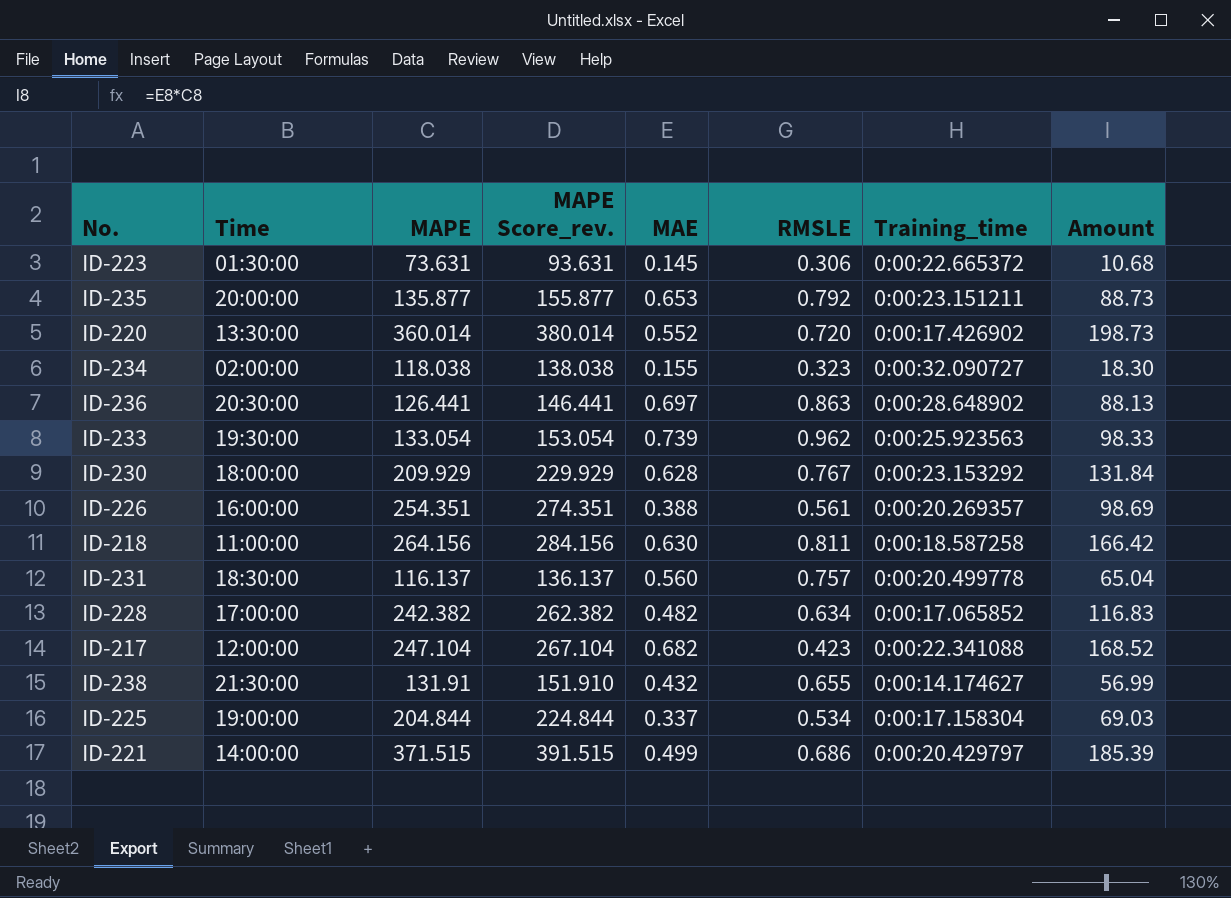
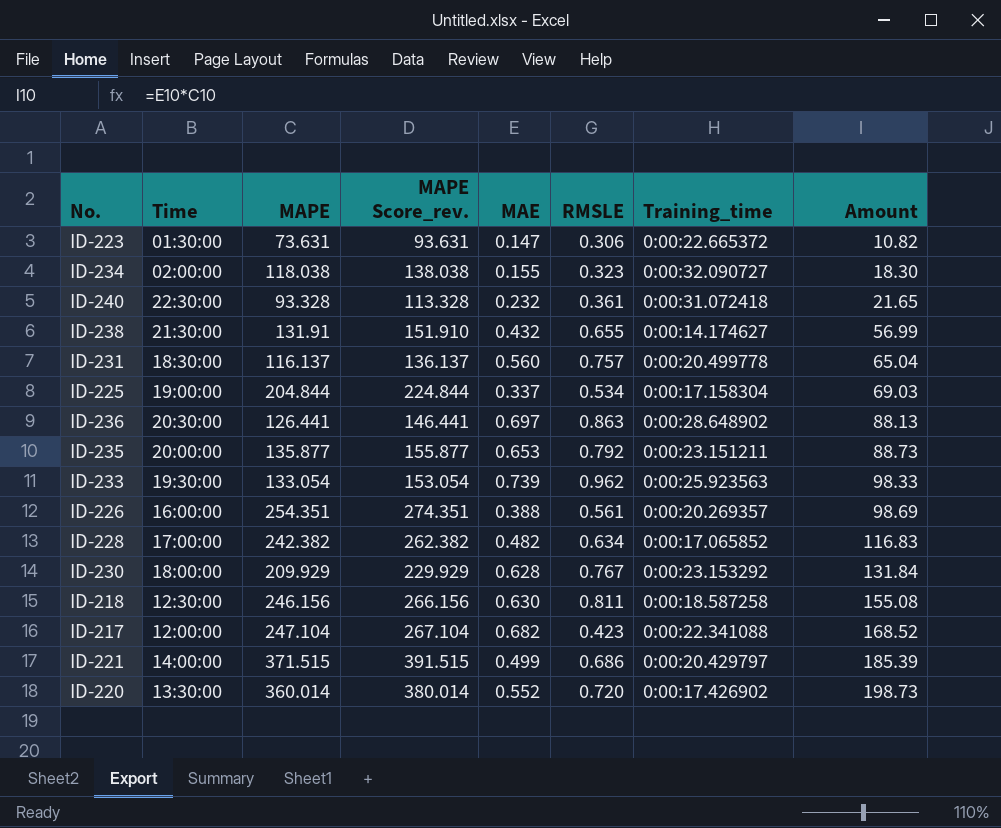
row order: none -> Amount ascending
ID-223 | MAE: 0.145 -> 0.147
ID-223 | Amount: 10.68 -> 10.82
row ID-240: none -> 22:30:00 | 93.328 | 113.328 | 0.232 | 0.361 | 0:00:31.072418 | 21.65
ID-218 | Time: 11:00:00 -> 12:30:00
ID-218 | MAPE: 264.156 -> 246.156
ID-218 | MAPE Score_rev.: 284.156 -> 266.156
ID-218 | Amount: 166.42 -> 155.08

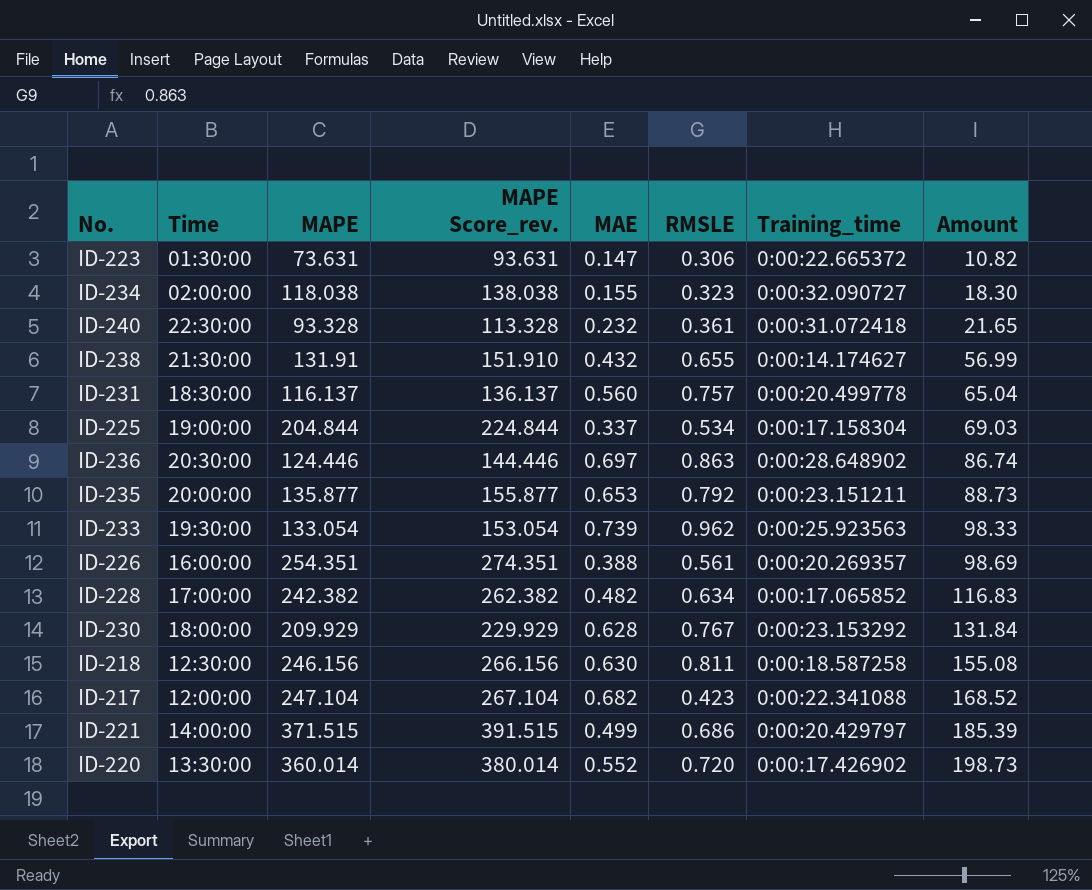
ID-236 | MAPE: 126.441 -> 124.446
ID-236 | MAPE Score_rev.: 146.441 -> 144.446
ID-236 | Amount: 88.13 -> 86.74

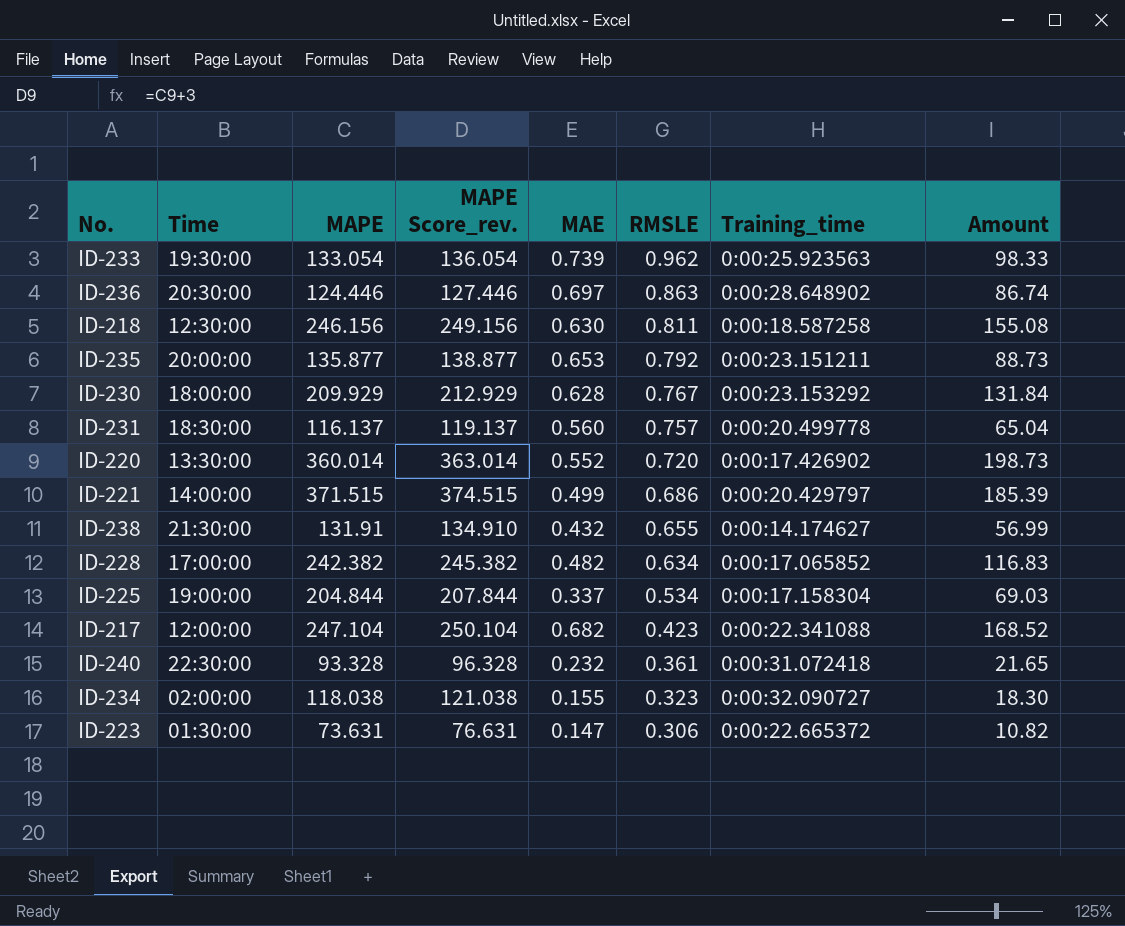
row order: Amount ascending -> RMSLE descending
column MAPE Score_rev. | formula: [MAPE] + 20 -> [MAPE] + 3
row ID-226: 16:00:00 | 254.351 | 274.351 | 0.388 | 0.561 | 0:00:20.269357 | 98.69 -> none

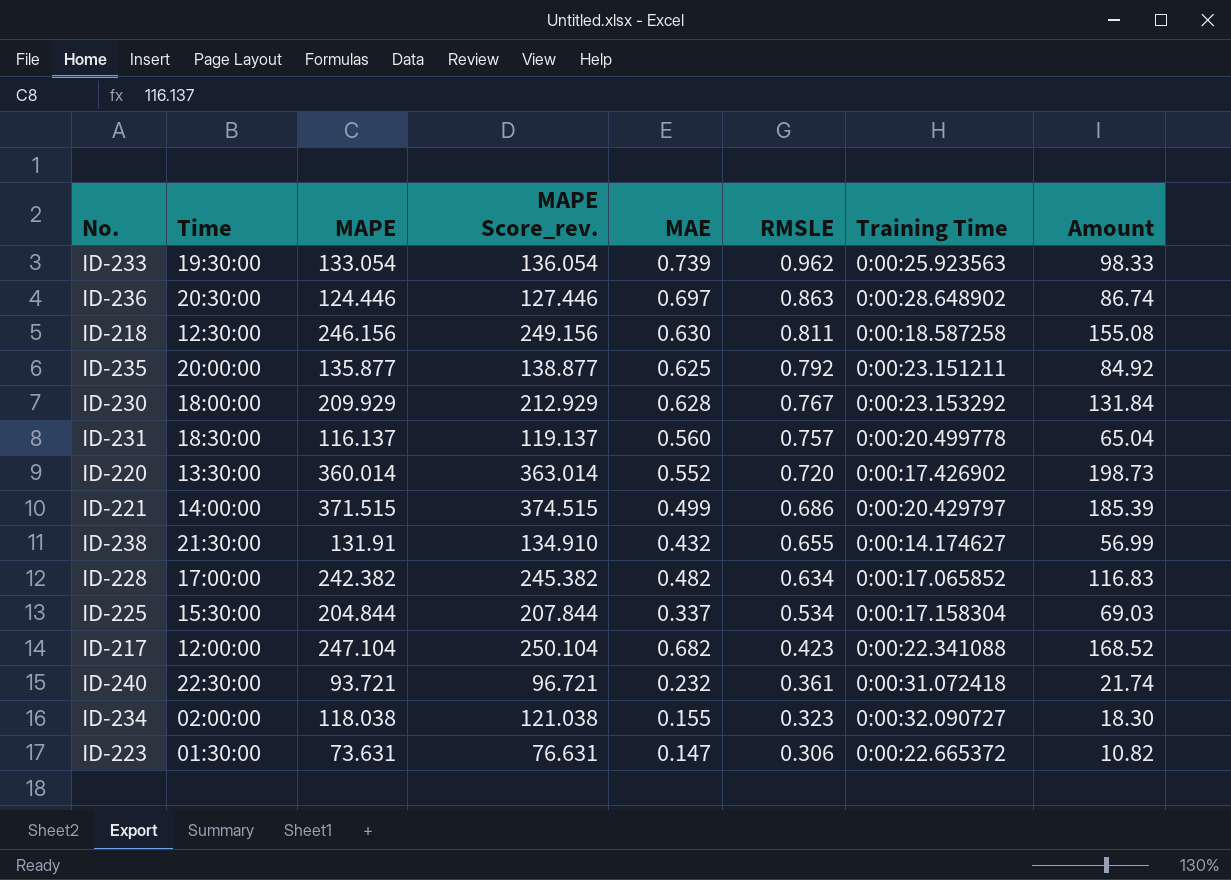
column name: Training_time -> Training Time
ID-235 | MAE: 0.653 -> 0.625
ID-235 | Amount: 88.73 -> 84.92
ID-225 | Time: 19:00:00 -> 15:30:00
ID-240 | MAPE: 93.328 -> 93.721
ID-240 | MAPE Score_rev.: 96.328 -> 96.721
ID-240 | Amount: 21.65 -> 21.74

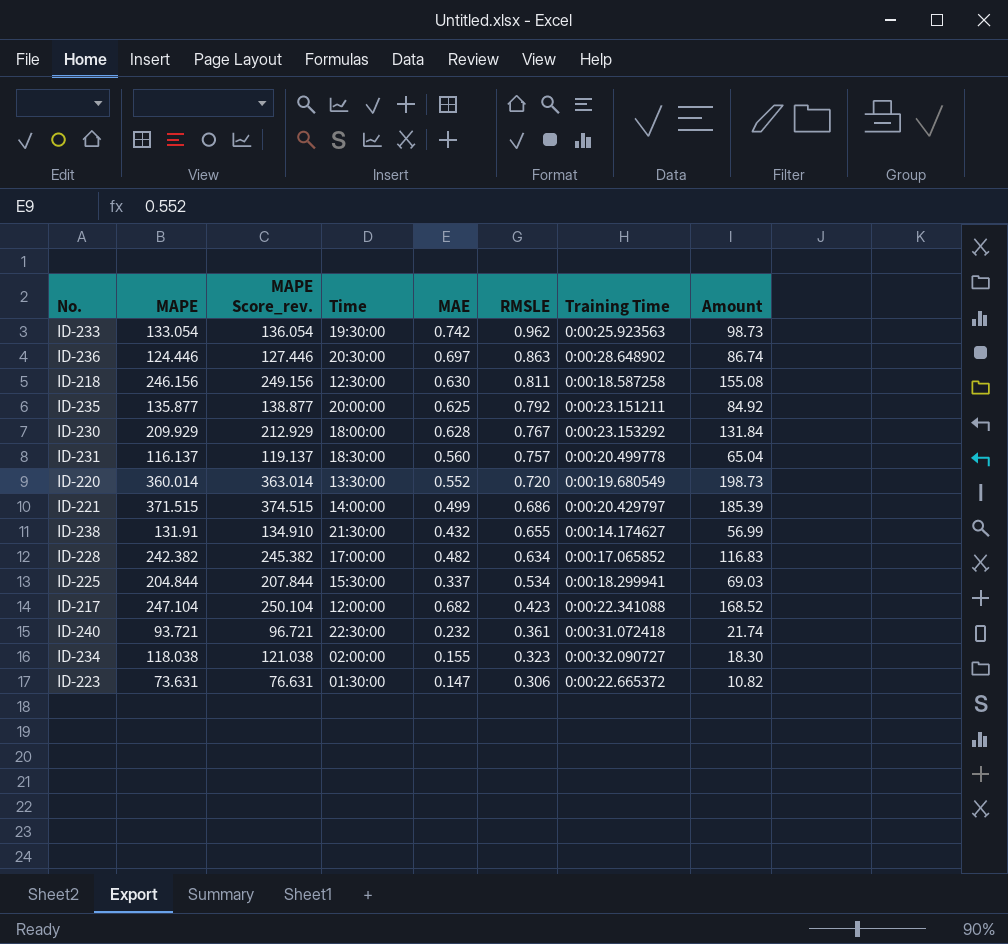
column Time | position: 2 -> 4
ID-233 | MAE: 0.739 -> 0.742
ID-233 | Amount: 98.33 -> 98.73
ID-220 | Training Time: 0:00:17.426902 -> 0:00:19.680549
ID-225 | Training Time: 0:00:17.158304 -> 0:00:18.299941

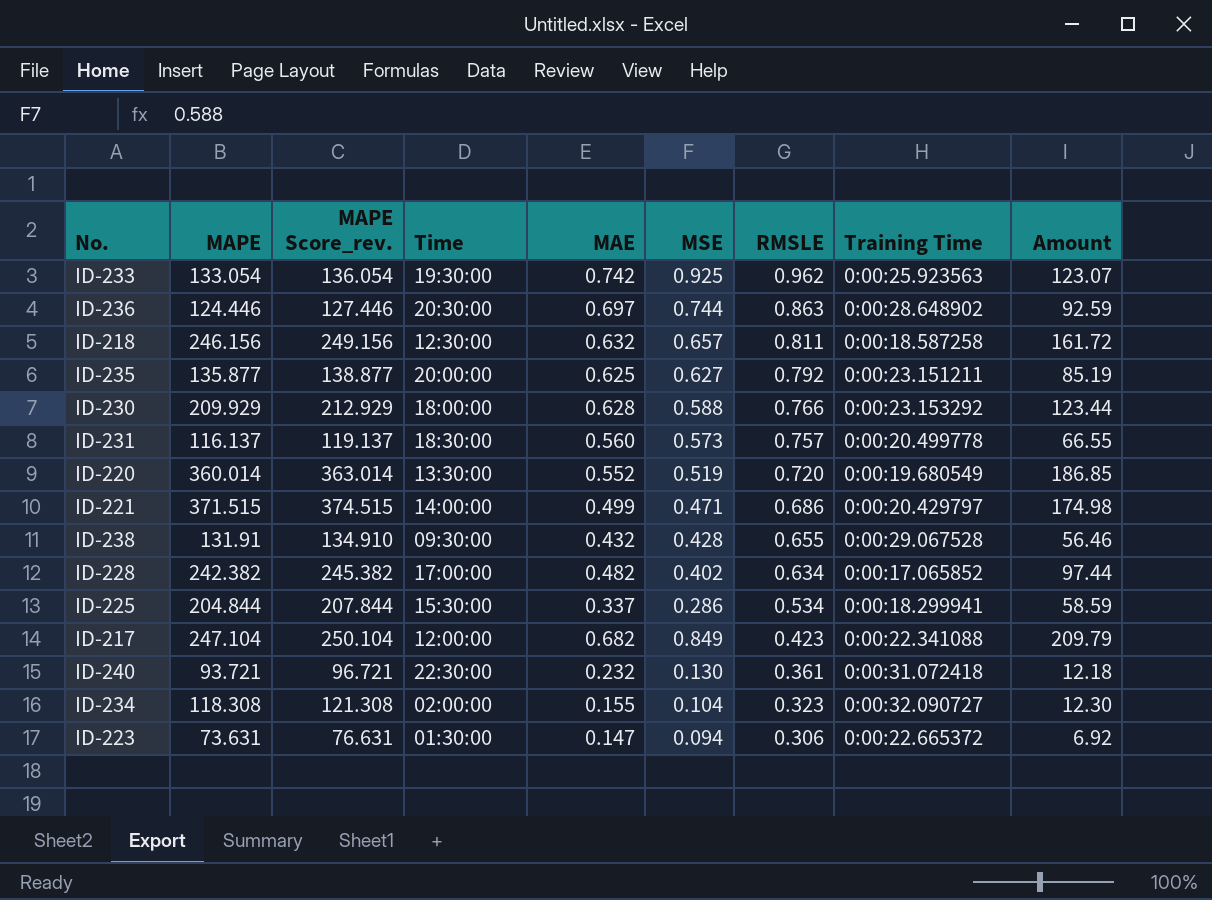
column MSE | position: none -> 6
column Amount | formula: [MAPE] * [MAE] -> [MAPE] * [MSE]
ID-218 | MAE: 0.630 -> 0.632
ID-230 | RMSLE: 0.767 -> 0.766
ID-238 | Time: 21:30:00 -> 09:30:00
ID-238 | Training Time: 0:00:14.174627 -> 0:00:29.067528
ID-234 | MAPE: 118.038 -> 118.308
ID-234 | MAPE Score_rev.: 121.038 -> 121.308

